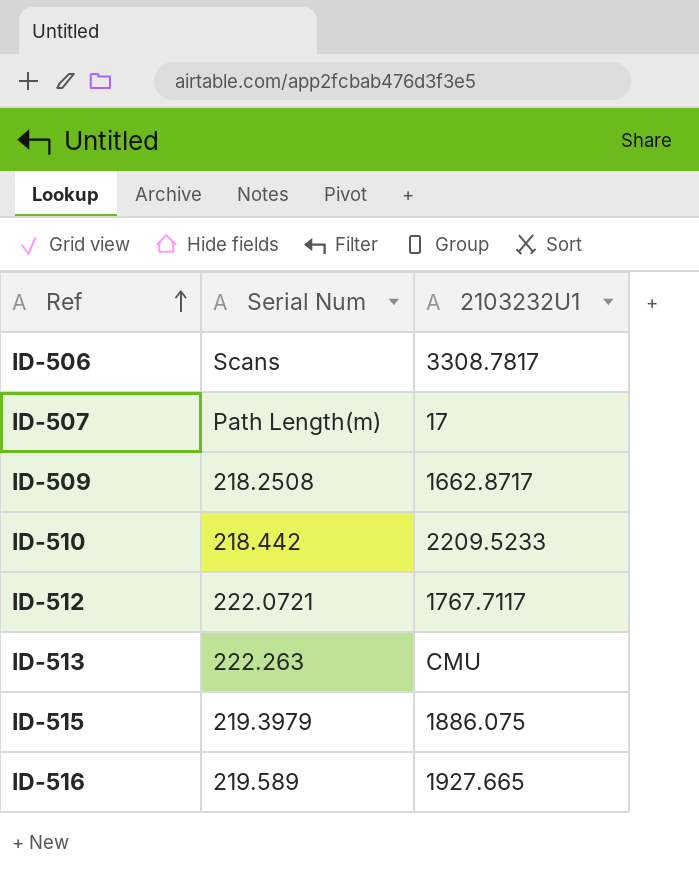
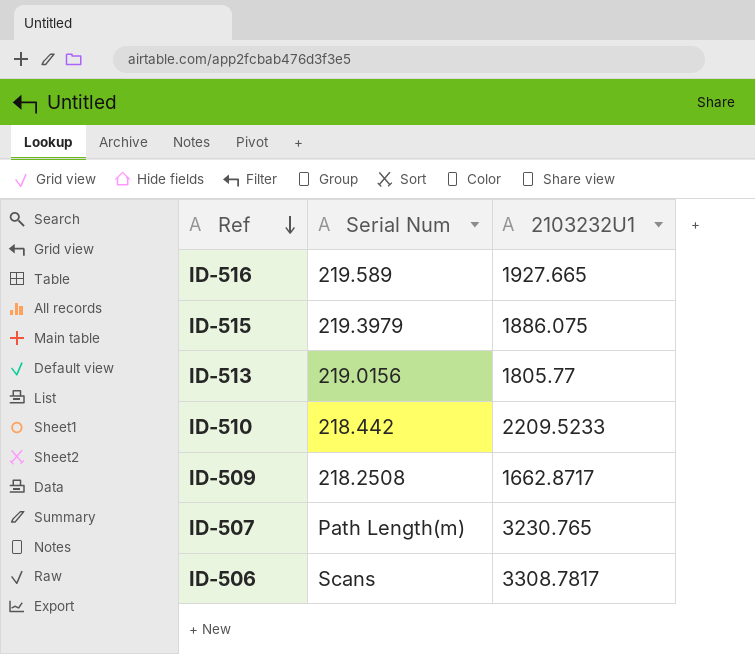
row order: Ref ascending -> Ref descending
row ID-512: 222.0721 | 1767.7117 -> none
ID-513 | Serial Num: 222.263 -> 219.0156
ID-513 | 2103232U1: CMU -> 1805.77
ID-507 | 2103232U1: 17 -> 3230.765

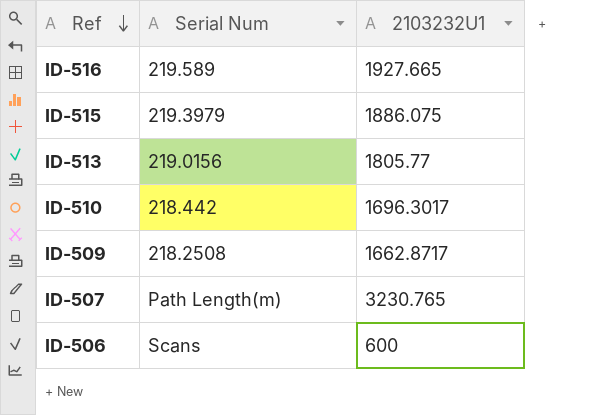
ID-510 | 2103232U1: 2209.5233 -> 1696.3017
ID-506 | 2103232U1: 3308.7817 -> 600

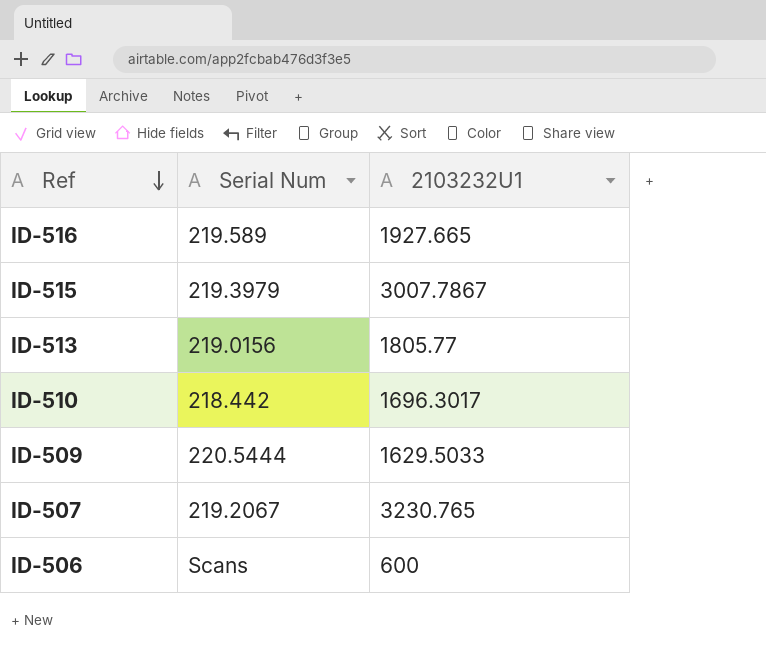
ID-515 | 2103232U1: 1886.075 -> 3007.7867
ID-509 | Serial Num: 218.2508 -> 220.5444
ID-509 | 2103232U1: 1662.8717 -> 1629.5033
ID-507 | Serial Num: Path Length(m) -> 219.2067

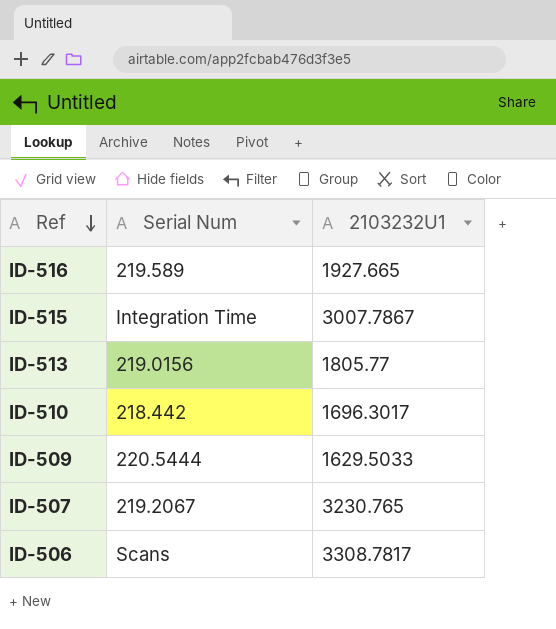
ID-515 | Serial Num: 219.3979 -> Integration Time
ID-506 | 2103232U1: 600 -> 3308.7817

